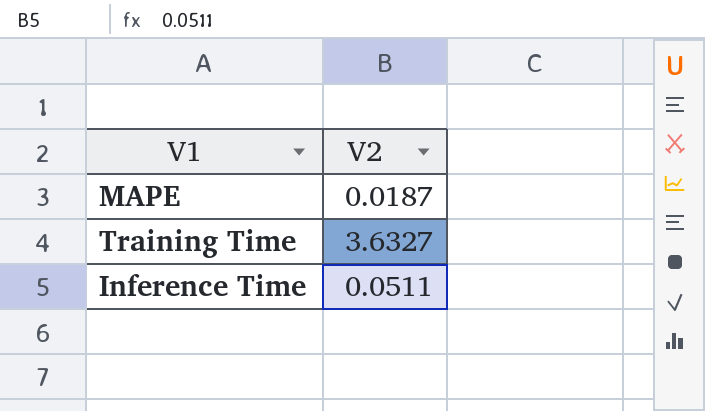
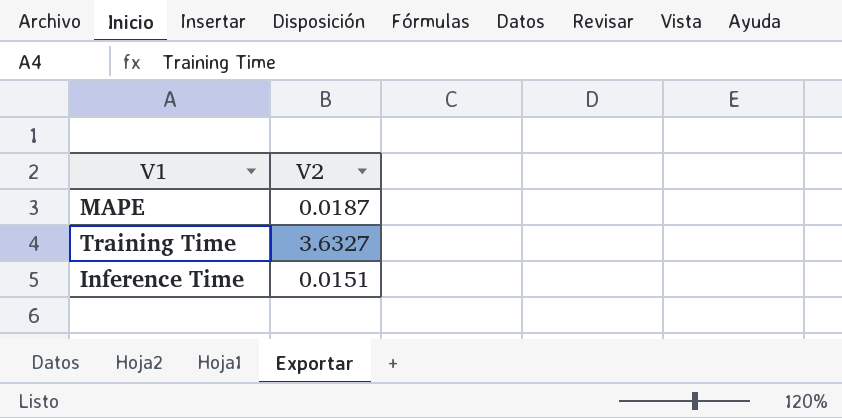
Inference Time | V2: 0.0511 -> 0.0151

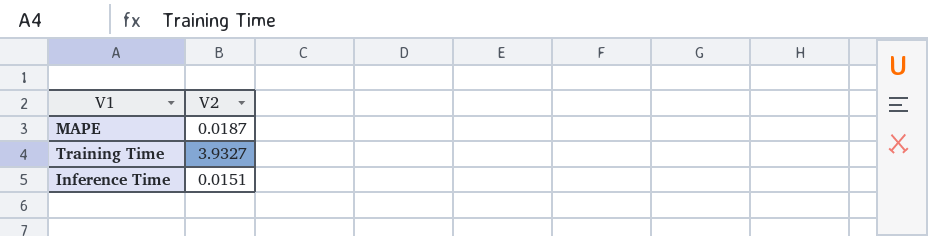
Training Time | V2: 3.6327 -> 3.9327

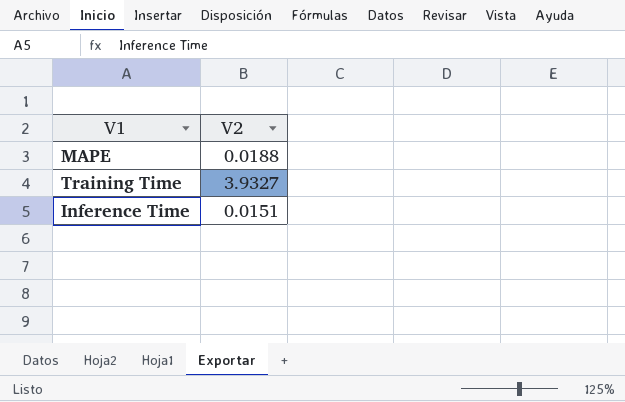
MAPE | V2: 0.0187 -> 0.0188

